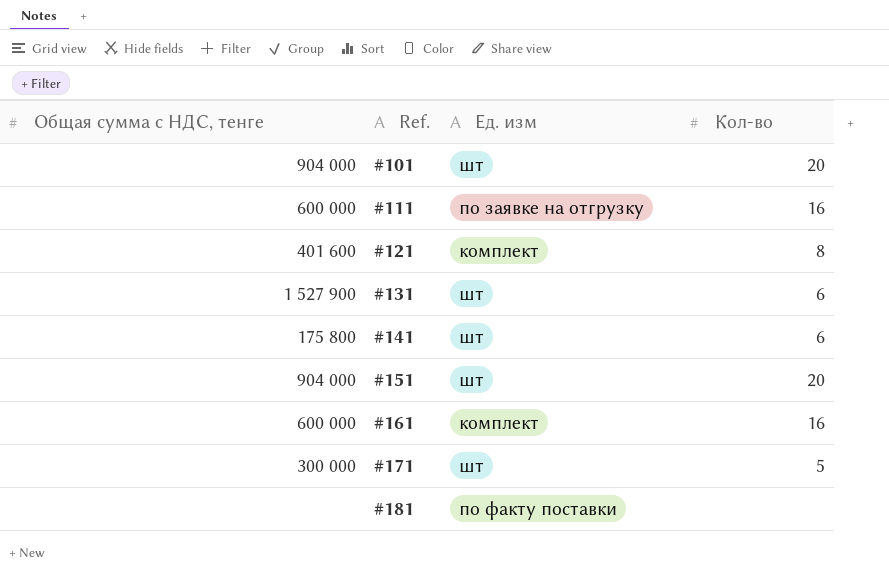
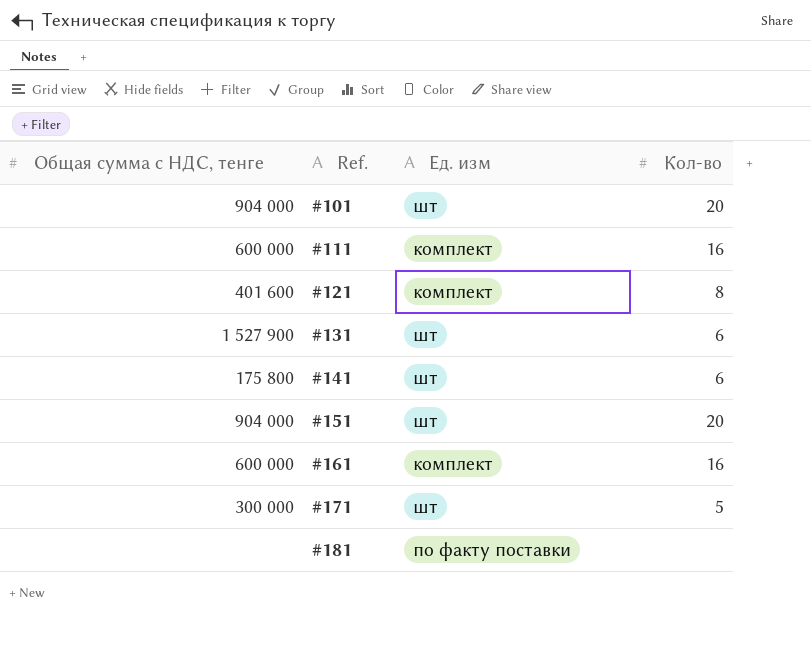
#111 | Ед. изм: по заявке на отгрузку -> комплект

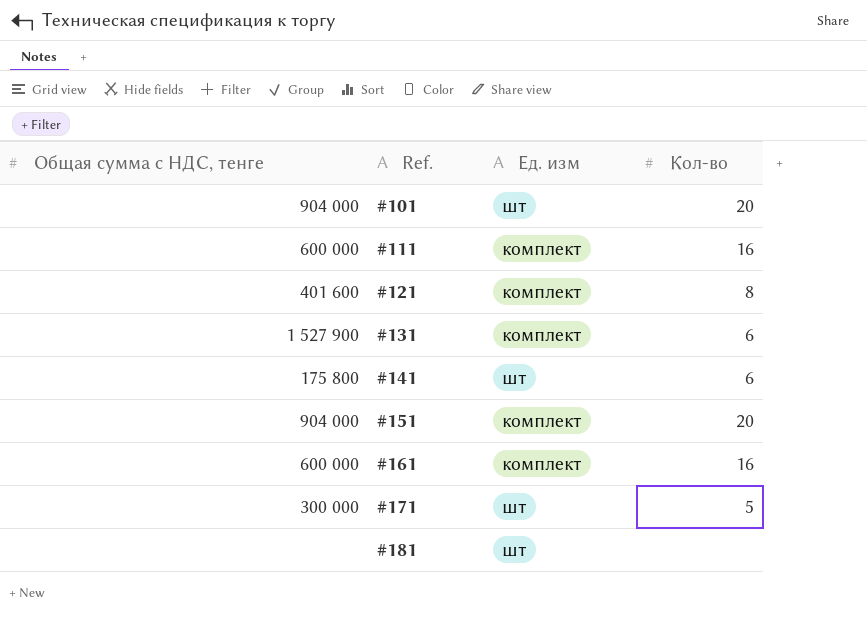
#131 | Ед. изм: шт -> комплект
#151 | Ед. изм: шт -> комплект
#181 | Ед. изм: по факту поставки -> шт

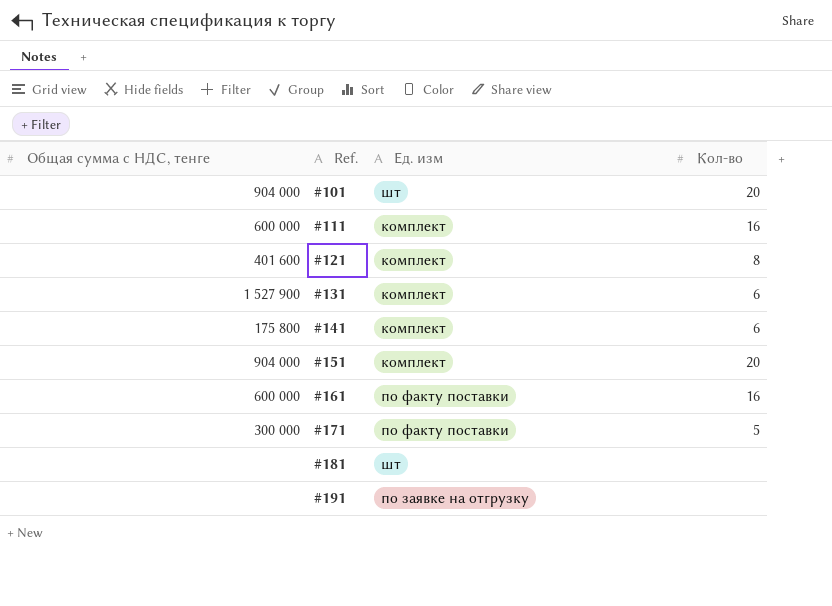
#141 | Ед. изм: шт -> комплект
#161 | Ед. изм: комплект -> по факту поставки
#171 | Ед. изм: шт -> по факту поставки
row #191: none -> none | по заявке на отгрузку | none

